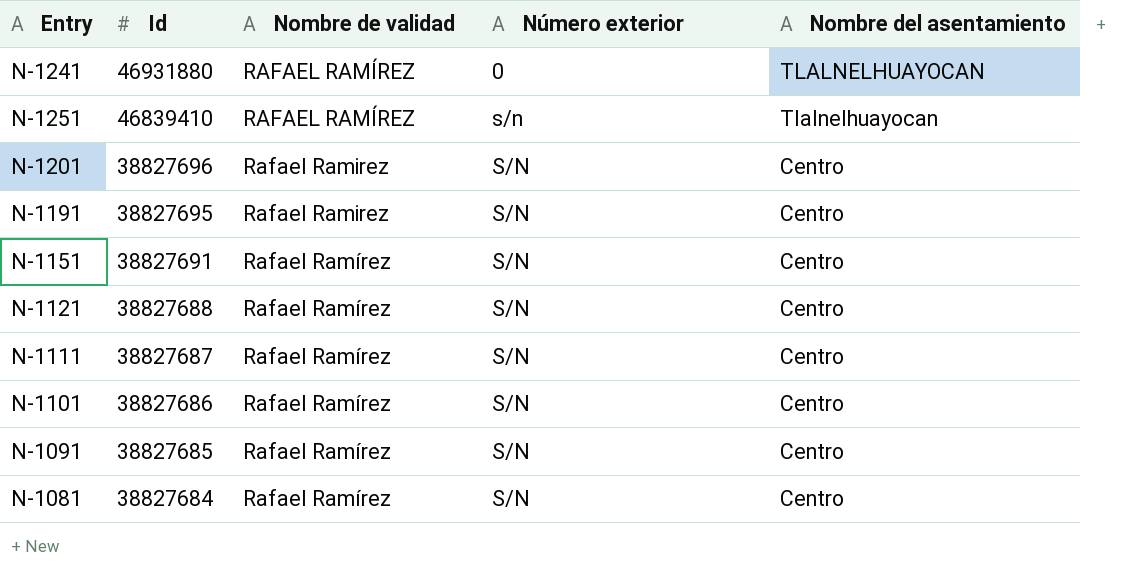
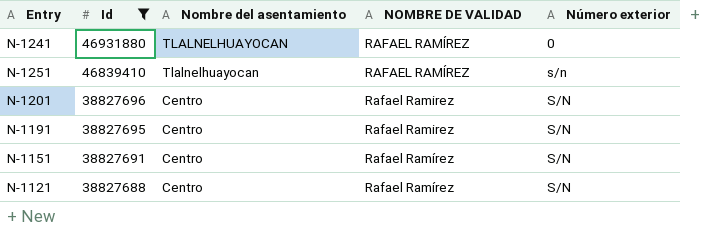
filter: none -> Id >= 38827688
column Nombre del asentamiento | position: 5 -> 3
column name: Nombre de validad -> NOMBRE DE VALIDAD

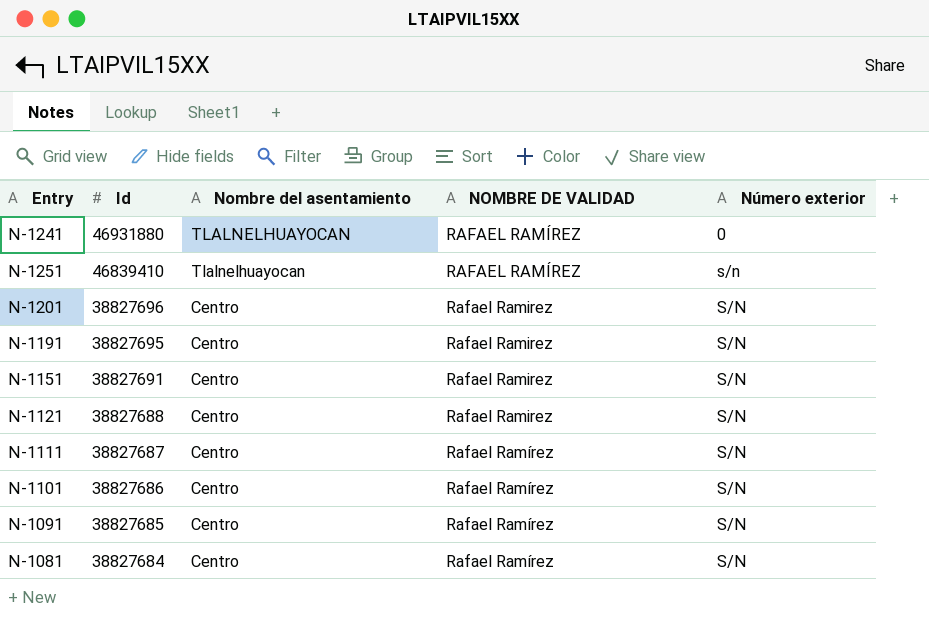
filter: Id >= 38827688 -> none
N-1151 | NOMBRE DE VALIDAD: Rafael Ramírez -> Rafael Ramirez
N-1121 | NOMBRE DE VALIDAD: Rafael Ramírez -> Rafael Ramirez

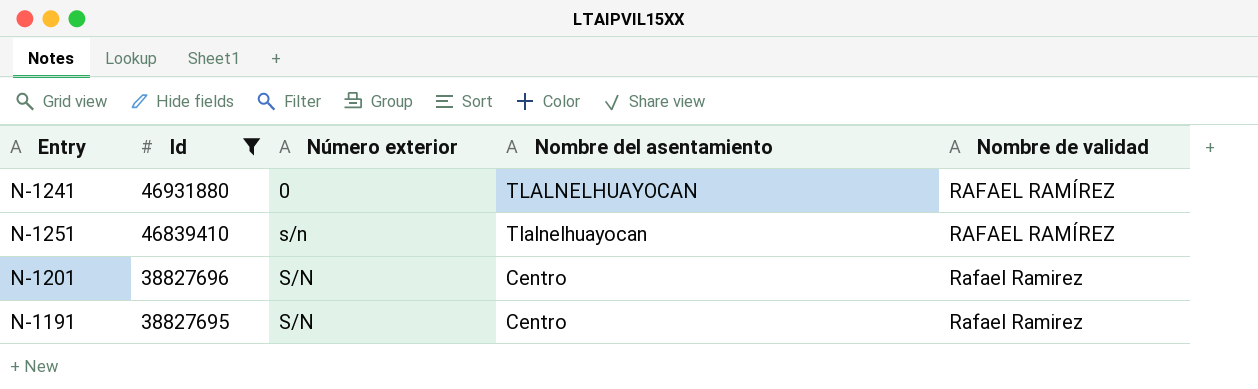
filter: none -> Id >= 38827695
column Número exterior | position: 5 -> 3
column name: NOMBRE DE VALIDAD -> Nombre de validad

